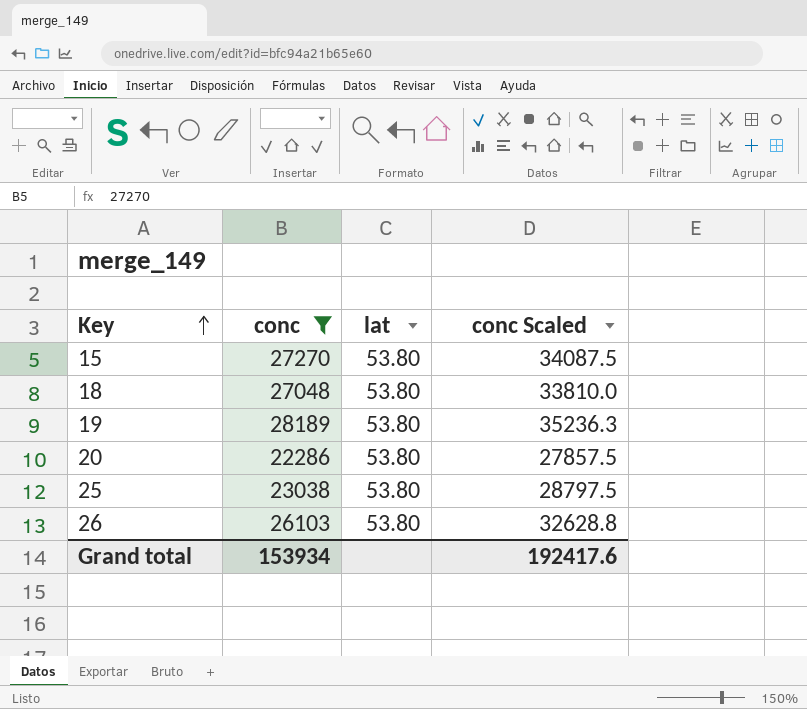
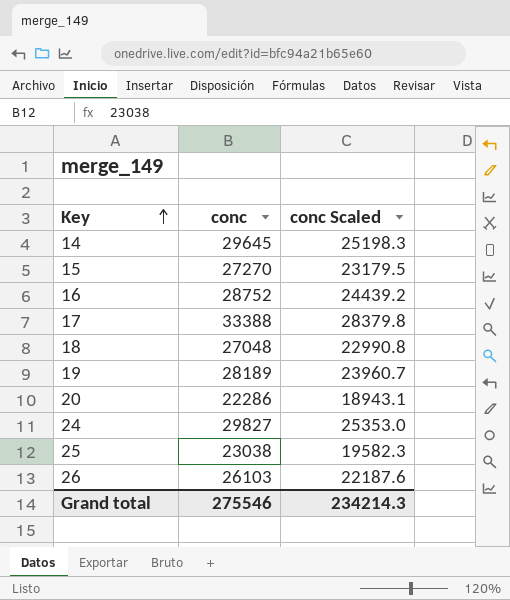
filter: conc <= 28189 -> none
column lat | position: 3 -> none
column conc Scaled | formula: [conc] * 1.25 -> [conc] * 0.85
Grand total | conc: 153934 -> 275546
Grand total | conc Scaled: 192417.6 -> 234214.3

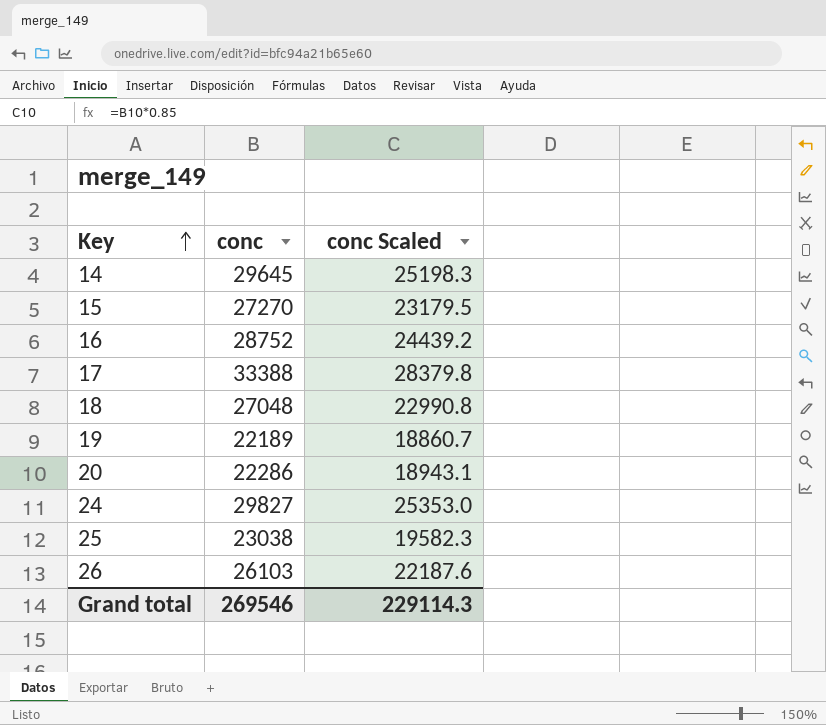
19 | conc: 28189 -> 22189
19 | conc Scaled: 23960.7 -> 18860.7
Grand total | conc: 275546 -> 269546
Grand total | conc Scaled: 234214.3 -> 229114.3

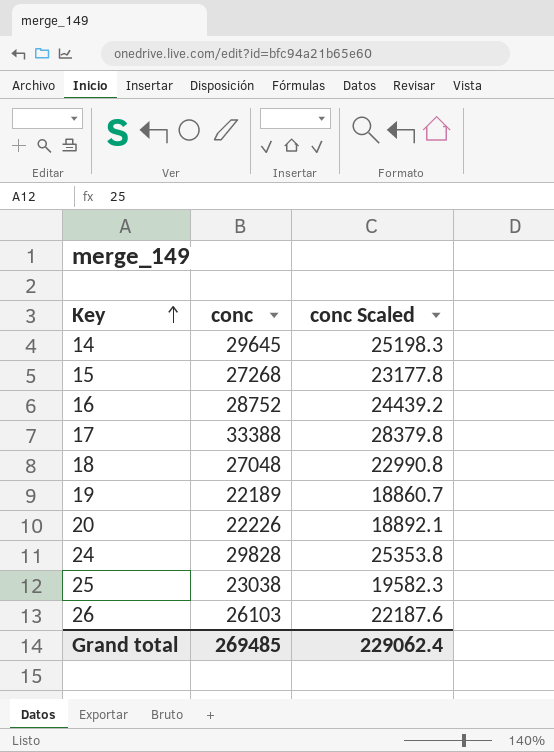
15 | conc: 27270 -> 27268
15 | conc Scaled: 23179.5 -> 23177.8
20 | conc: 22286 -> 22226
20 | conc Scaled: 18943.1 -> 18892.1
24 | conc: 29827 -> 29828
24 | conc Scaled: 25353.0 -> 25353.8
Grand total | conc: 269546 -> 269485
Grand total | conc Scaled: 229114.3 -> 229062.4

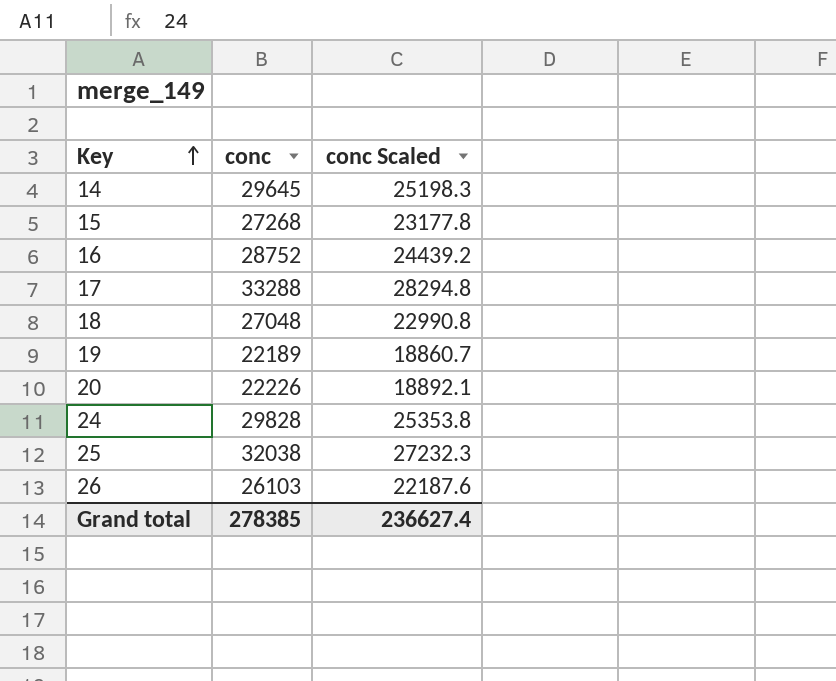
17 | conc: 33388 -> 33288
17 | conc Scaled: 28379.8 -> 28294.8
25 | conc: 23038 -> 32038
25 | conc Scaled: 19582.3 -> 27232.3
Grand total | conc: 269485 -> 278385
Grand total | conc Scaled: 229062.4 -> 236627.4

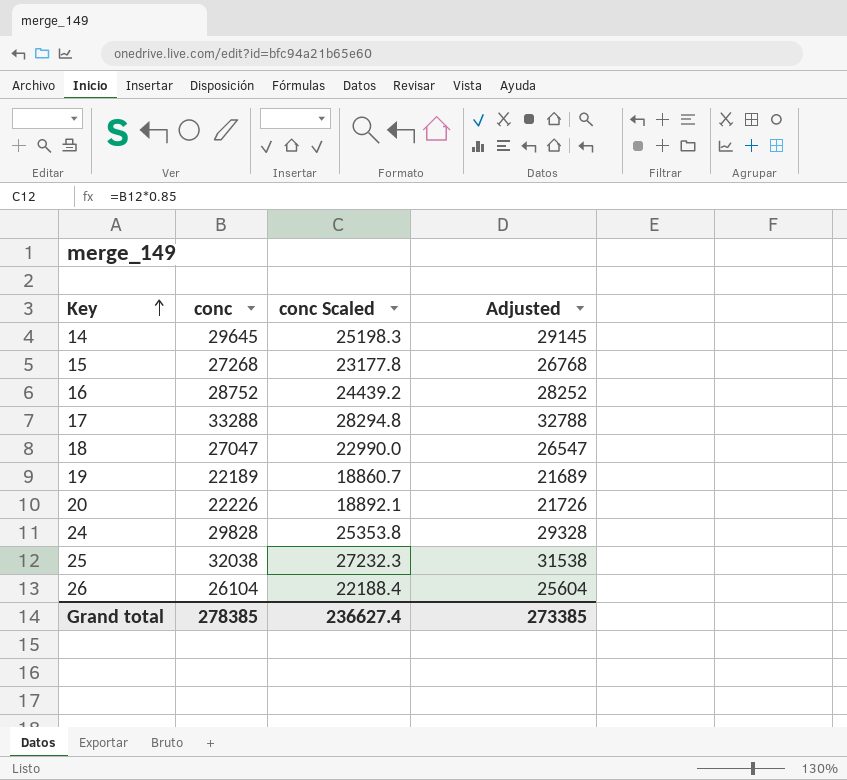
column Adjusted | formula: none -> [conc] - 500
18 | conc: 27048 -> 27047
18 | conc Scaled: 22990.8 -> 22990.0
26 | conc: 26103 -> 26104
26 | conc Scaled: 22187.6 -> 22188.4

